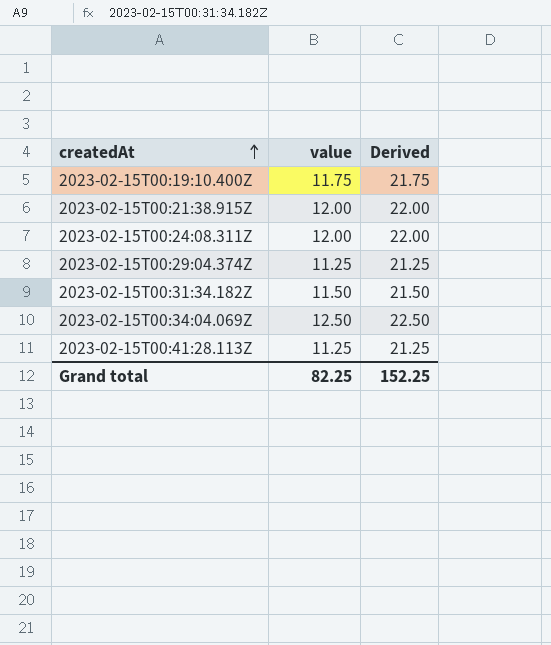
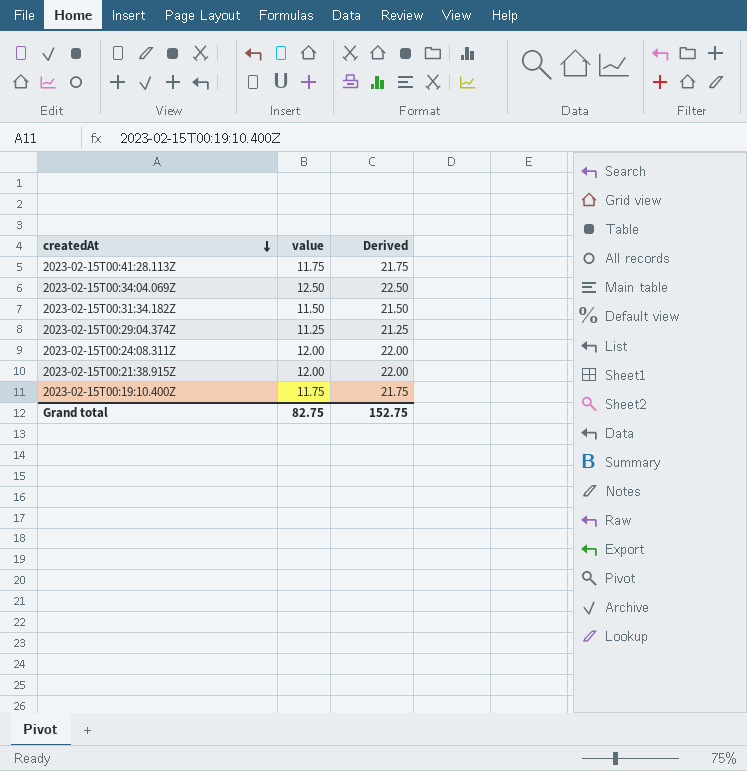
row order: createdAt ascending -> createdAt descending
2023-02-15T00:41:28.113Z | value: 11.25 -> 11.75
2023-02-15T00:41:28.113Z | Derived: 21.25 -> 21.75
Grand total | value: 82.25 -> 82.75
Grand total | Derived: 152.25 -> 152.75

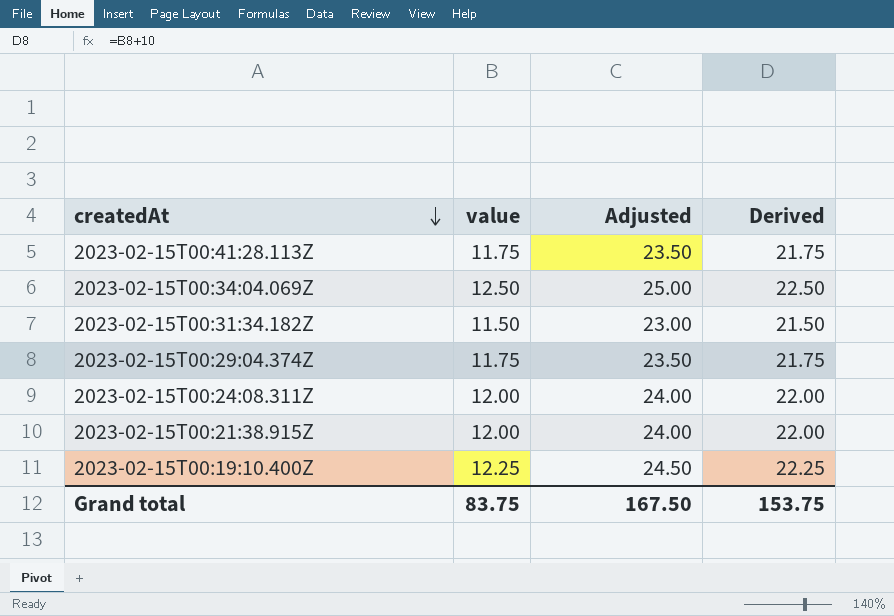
column Adjusted | formula: none -> [value] * 2
2023-02-15T00:29:04.374Z | value: 11.25 -> 11.75
2023-02-15T00:29:04.374Z | Derived: 21.25 -> 21.75
2023-02-15T00:19:10.400Z | value: 11.75 -> 12.25
2023-02-15T00:19:10.400Z | Derived: 21.75 -> 22.25
Grand total | value: 82.75 -> 83.75
Grand total | Derived: 152.75 -> 153.75

